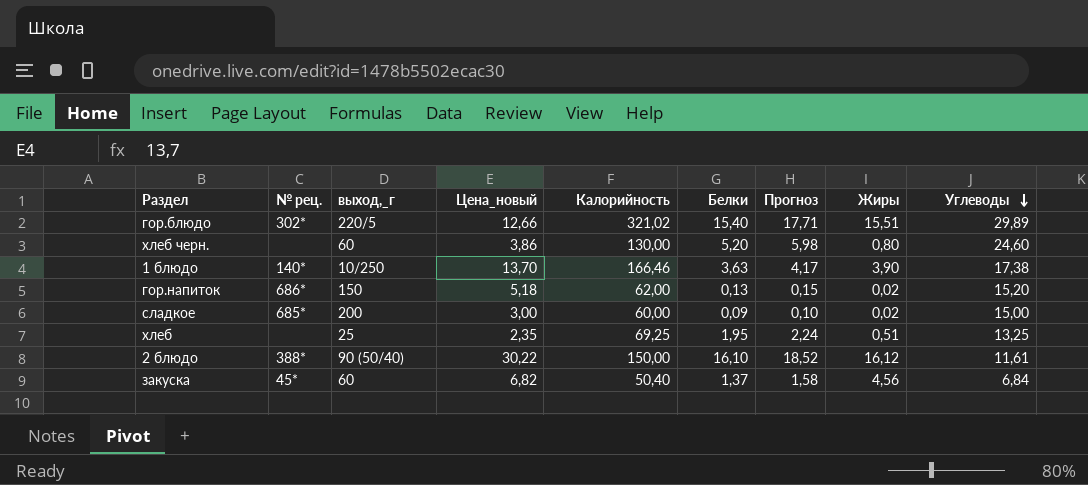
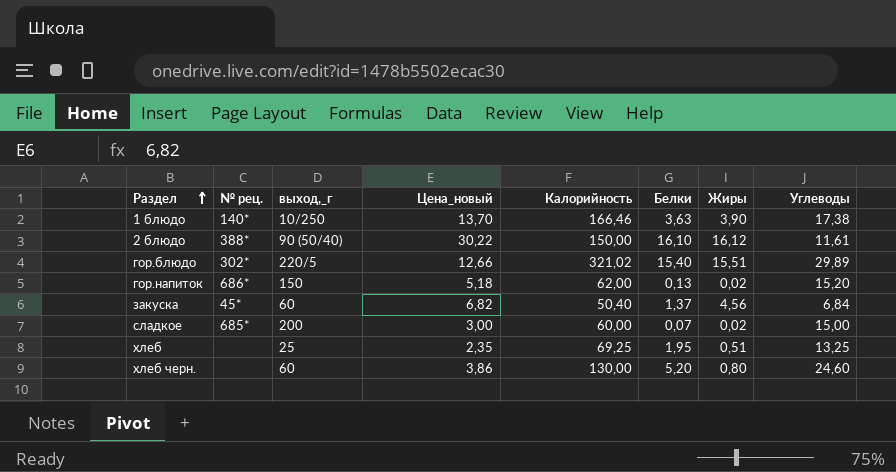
row order: Углеводы descending -> Раздел ascending
column Прогноз | formula: [Белки] * 1,15 -> none
сладкое | Белки: 0,09 -> 0,07

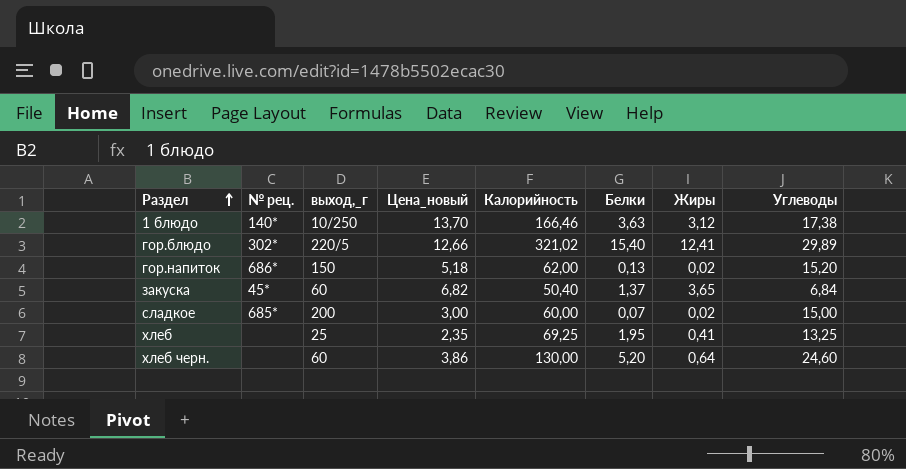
row 2 блюдо: 388* | 90 (50/40) | 30,22 | 150,00 | 16,10 | 16,12 | 11,61 -> none
1 блюдо | Жиры: 3,90 -> 3,12
гор.блюдо | Жиры: 15,51 -> 12,41
закуска | Жиры: 4,56 -> 3,65
хлеб | Жиры: 0,51 -> 0,41
хлеб черн. | Жиры: 0,80 -> 0,64

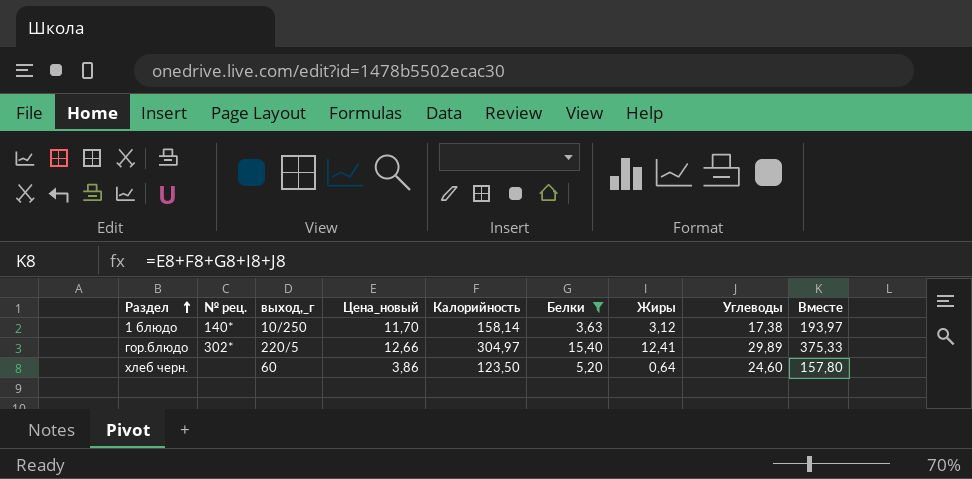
filter: none -> Белки >= 3,63
column Вместе | formula: none -> [Цена_новый] + [Калорийность] + [Белки] + [Жиры] + [Углеводы]
1 блюдо | Цена_новый: 13,70 -> 11,70
1 блюдо | Калорийность: 166,46 -> 158,14
гор.блюдо | Калорийность: 321,02 -> 304,97
хлеб черн. | Калорийность: 130,00 -> 123,50

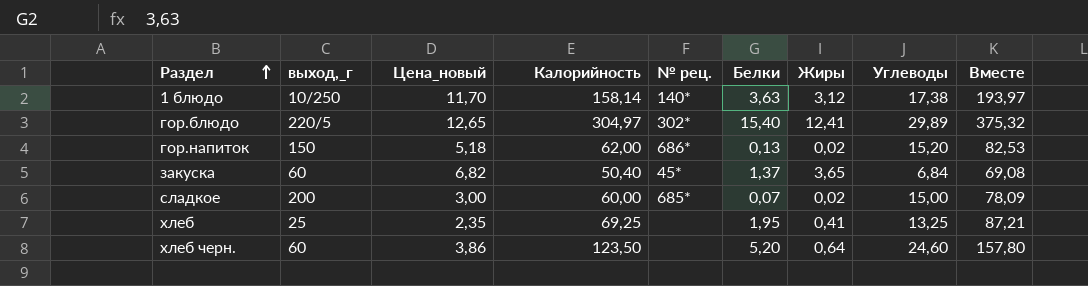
filter: Белки >= 3,63 -> none
column № рец. | position: 2 -> 5
гор.блюдо | Цена_новый: 12,66 -> 12,65
гор.блюдо | Вместе: 375,33 -> 375,32

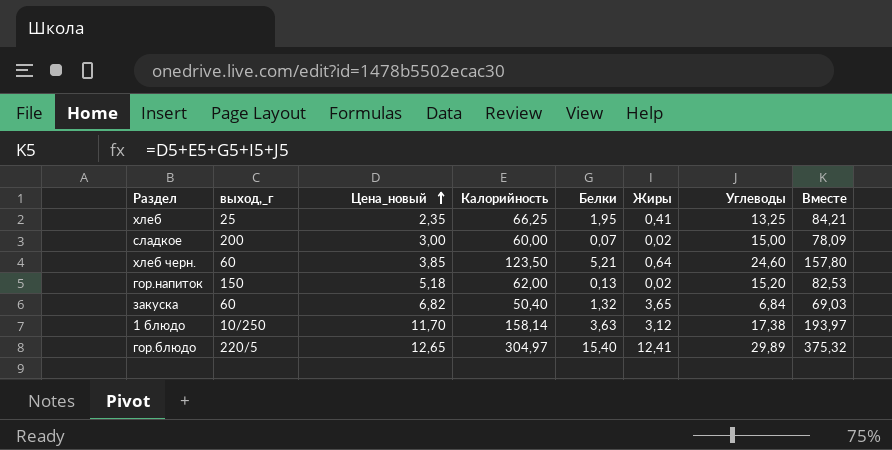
row order: Раздел ascending -> Цена_новый ascending
column № рец. | position: 5 -> none
хлеб | Калорийность: 69,25 -> 66,25
хлеб | Вместе: 87,21 -> 84,21
хлеб черн. | Цена_новый: 3,86 -> 3,85
хлеб черн. | Белки: 5,20 -> 5,21
закуска | Белки: 1,37 -> 1,32
закуска | Вместе: 69,08 -> 69,03

